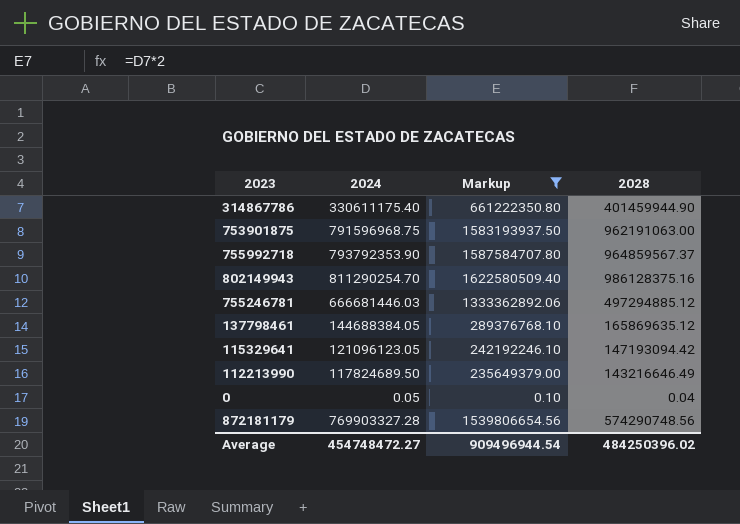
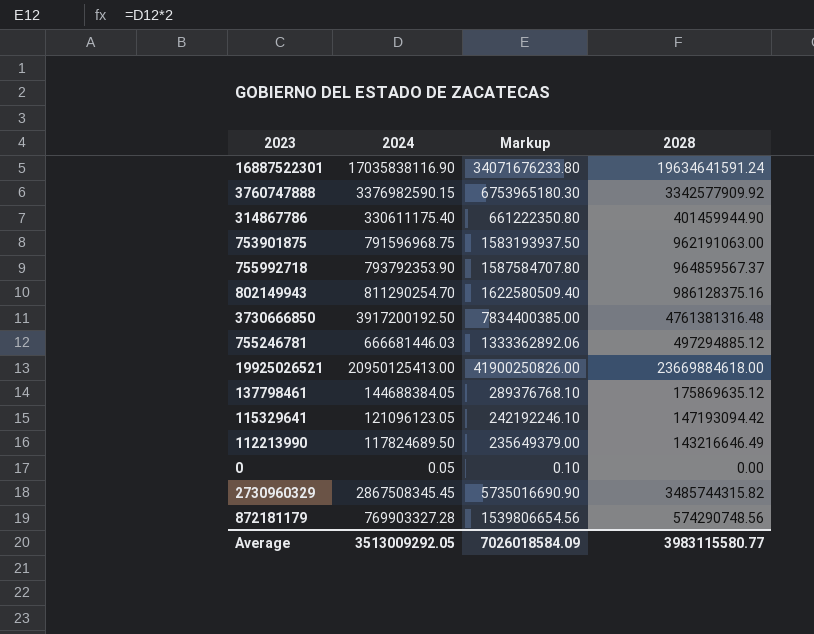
filter: Markup <= 1622580509.40 -> none
137798461 | 2028: 165869635.12 -> 175869635.12
0 | 2028: 0.04 -> 0.00
Average | 2024: 454748472.27 -> 3513009292.05
Average | Markup: 909496944.54 -> 7026018584.09
Average | 2028: 484250396.02 -> 3983115580.77

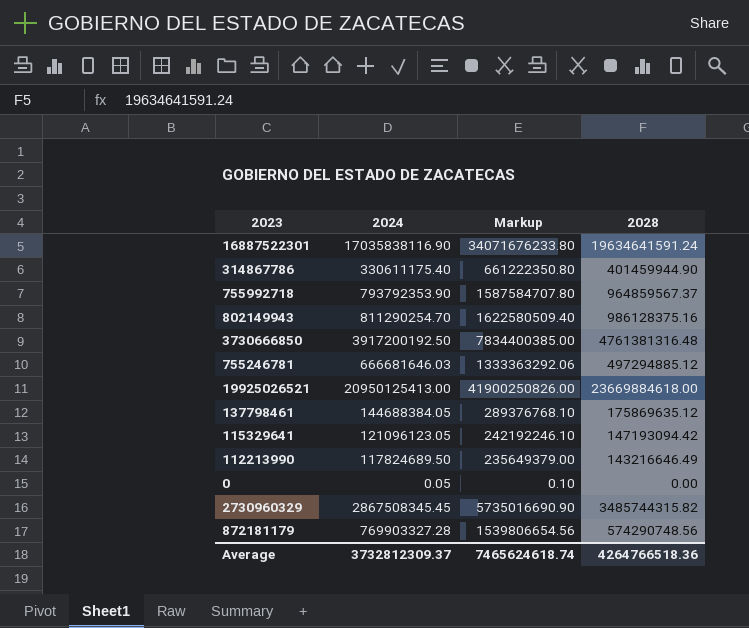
row 3760747888: 3376982590.15 | 6753965180.30 | 3342577909.92 -> none
row 753901875: 791596968.75 | 1583193937.50 | 962191063.00 -> none
755246781 | 2024: 666681446.03 -> 666681646.03
755246781 | Markup: 1333362892.06 -> 1333363292.06
Average | 2024: 3513009292.05 -> 3732812309.37
Average | Markup: 7026018584.09 -> 7465624618.74
Average | 2028: 3983115580.77 -> 4264766518.36

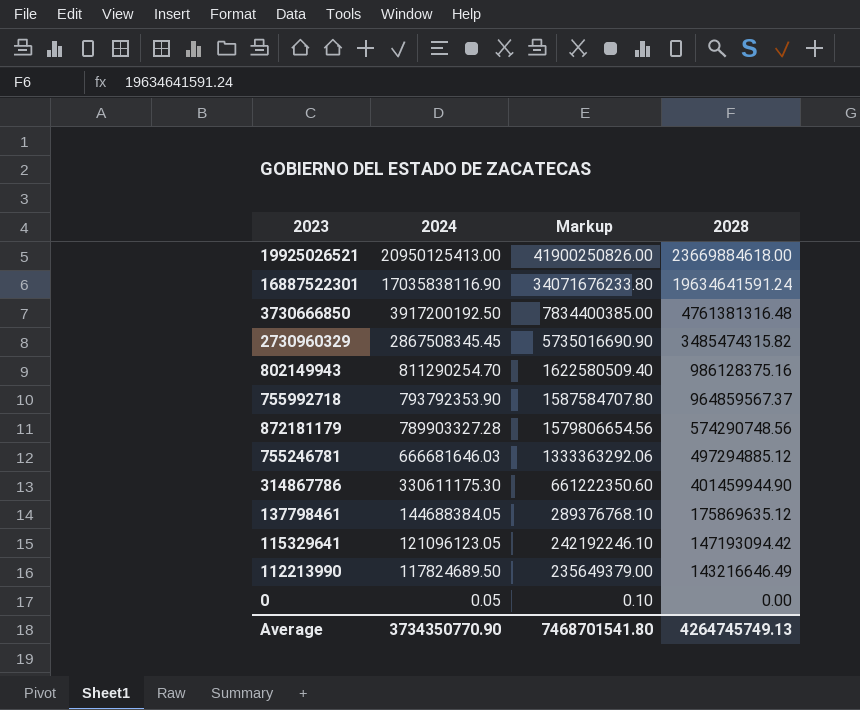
row order: none -> 2024 descending
2730960329 | 2028: 3485744315.82 -> 3485474315.82
872181179 | 2024: 769903327.28 -> 789903327.28
872181179 | Markup: 1539806654.56 -> 1579806654.56
314867786 | 2024: 330611175.40 -> 330611175.30
314867786 | Markup: 661222350.80 -> 661222350.60
Average | 2024: 3732812309.37 -> 3734350770.90
Average | Markup: 7465624618.74 -> 7468701541.80
Average | 2028: 4264766518.36 -> 4264745749.13

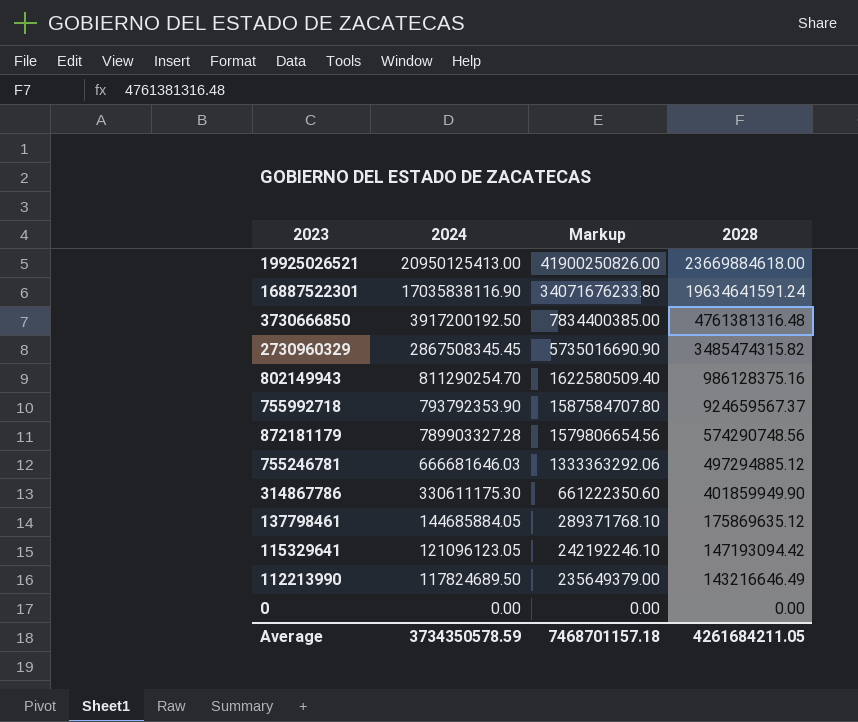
755992718 | 2028: 964859567.37 -> 924659567.37
314867786 | 2028: 401459944.90 -> 401859949.90
137798461 | 2024: 144688384.05 -> 144685884.05
137798461 | Markup: 289376768.10 -> 289371768.10
0 | 2024: 0.05 -> 0.00
0 | Markup: 0.10 -> 0.00
Average | 2024: 3734350770.90 -> 3734350578.59
Average | Markup: 7468701541.80 -> 7468701157.18
Average | 2028: 4264745749.13 -> 4261684211.05

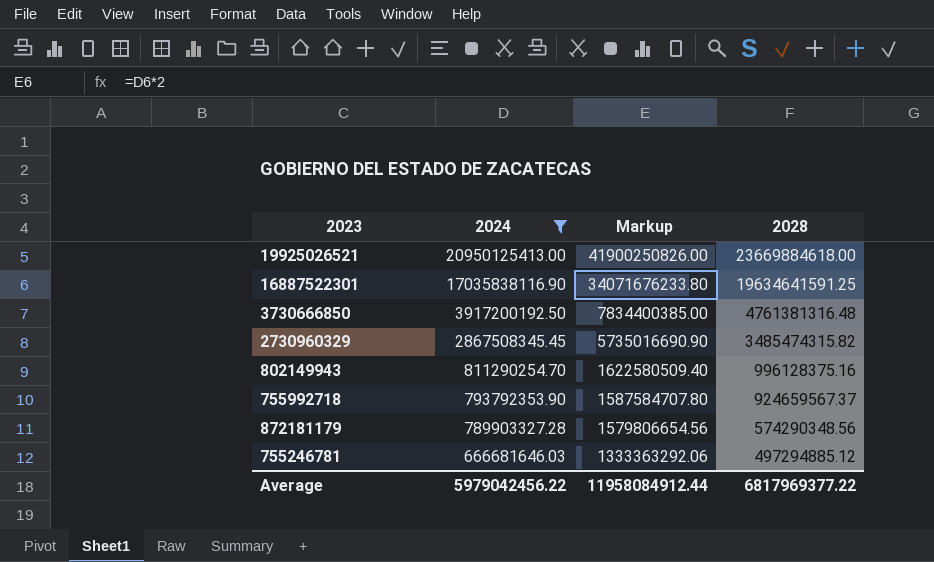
filter: none -> 2024 >= 666681646.03
16887522301 | 2028: 19634641591.24 -> 19634641591.25
802149943 | 2028: 986128375.16 -> 996128375.16
872181179 | 2028: 574290748.56 -> 574290348.56
Average | 2024: 3734350578.59 -> 5979042456.22
Average | Markup: 7468701157.18 -> 11958084912.44
Average | 2028: 4261684211.05 -> 6817969377.22

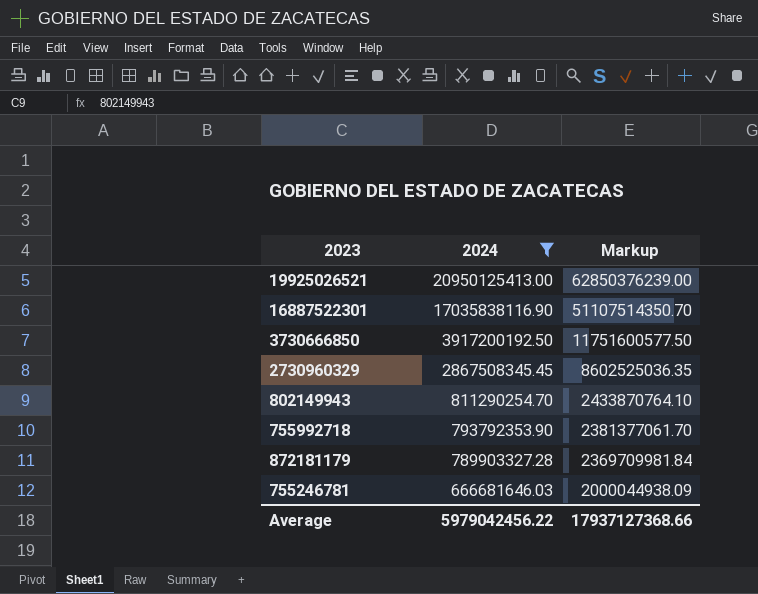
column 2028 | position: 4 -> none
column Markup | formula: [2024] * 2 -> [2024] * 3
Average | Markup: 11958084912.44 -> 17937127368.66

